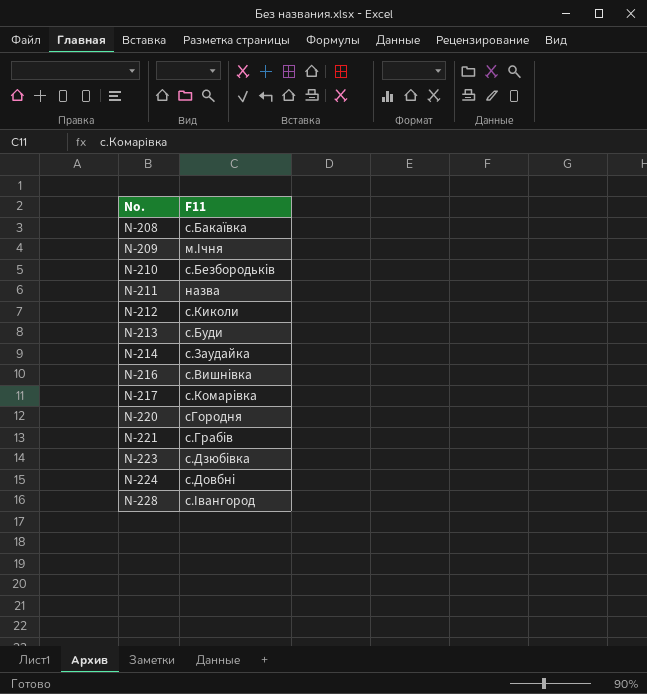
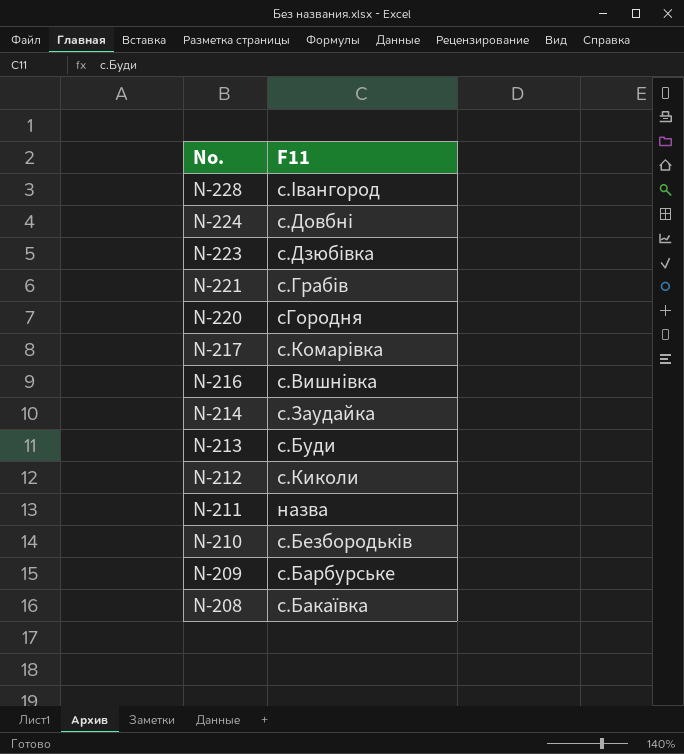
row order: No. ascending -> No. descending
N-209 | F11: м.Ічня -> с.Барбурське

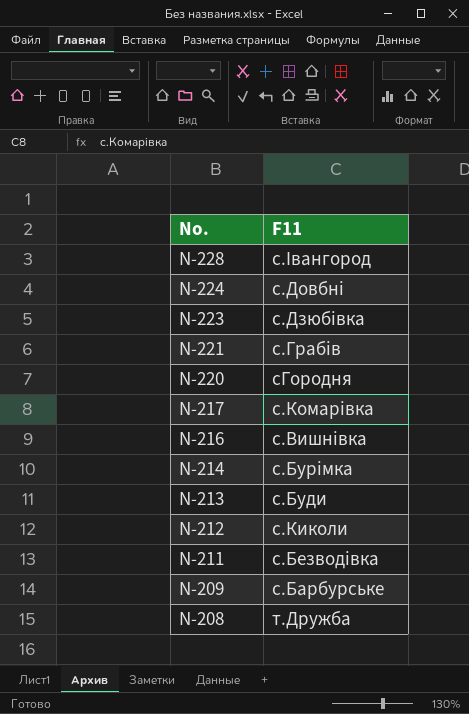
row N-210: с.Безбородьків -> none
N-214 | F11: с.Заудайка -> с.Бурімка
N-211 | F11: назва -> с.Безводівка
N-208 | F11: с.Бакаївка -> т.Дружба

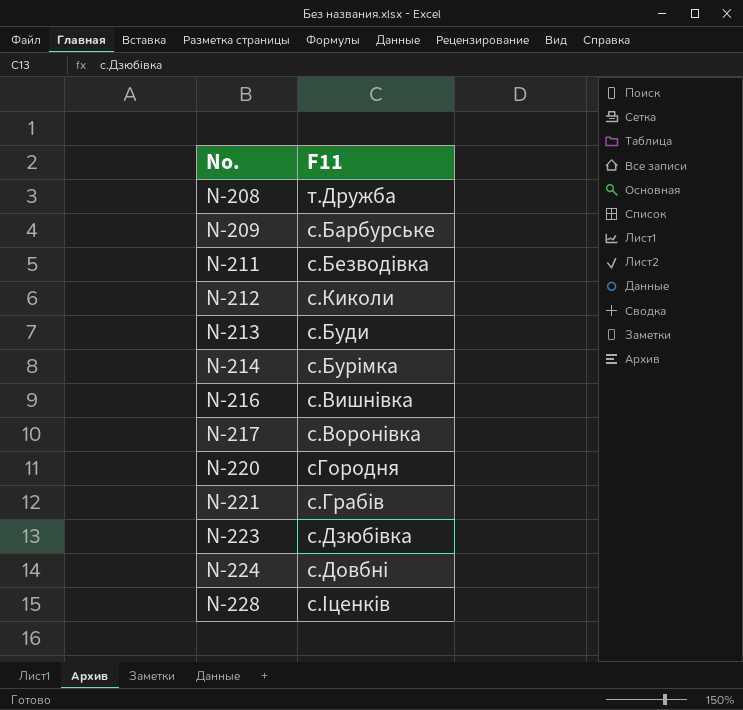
row order: No. descending -> No. ascending
N-217 | F11: с.Комарівка -> с.Воронівка
N-228 | F11: с.Івангород -> с.Іценків

